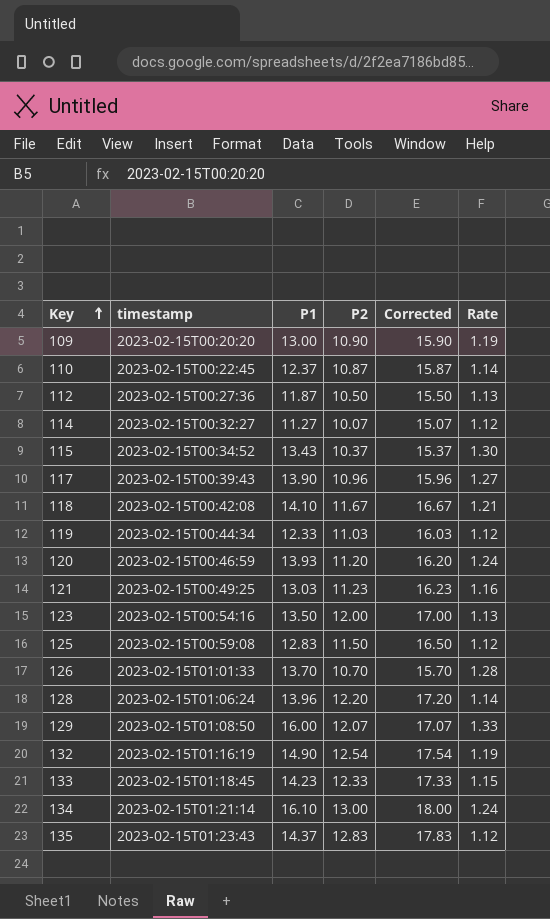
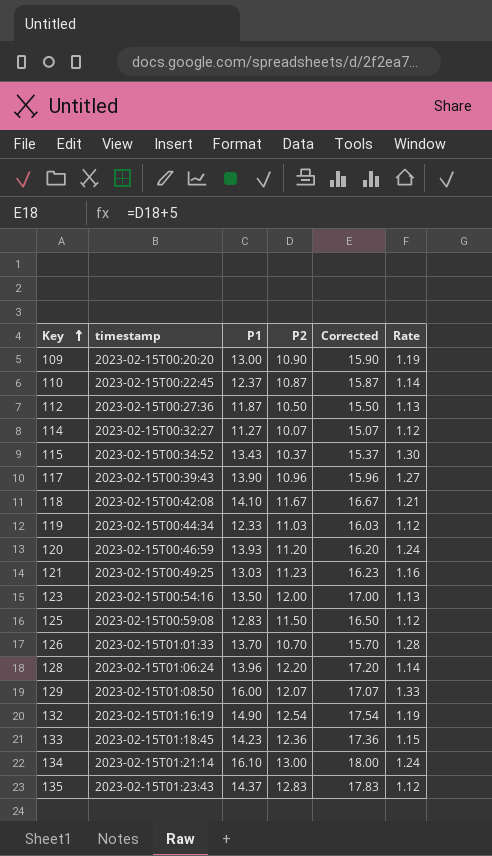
133 | P2: 12.33 -> 12.36
133 | Corrected: 17.33 -> 17.36

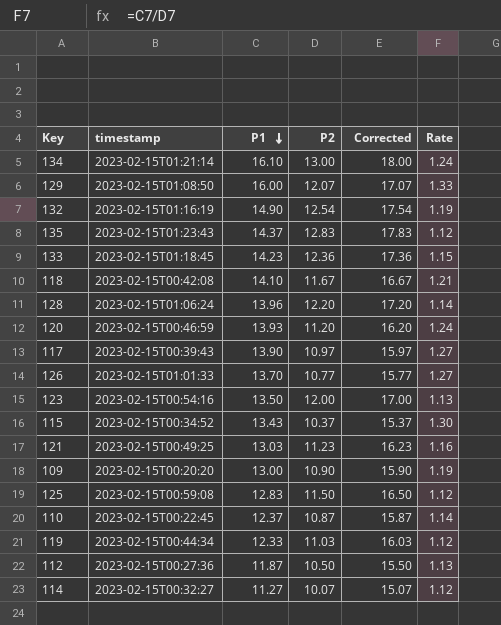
row order: Key ascending -> P1 descending
117 | P2: 10.96 -> 10.97
117 | Corrected: 15.96 -> 15.97
126 | P2: 10.70 -> 10.77
126 | Corrected: 15.70 -> 15.77
126 | Rate: 1.28 -> 1.27

